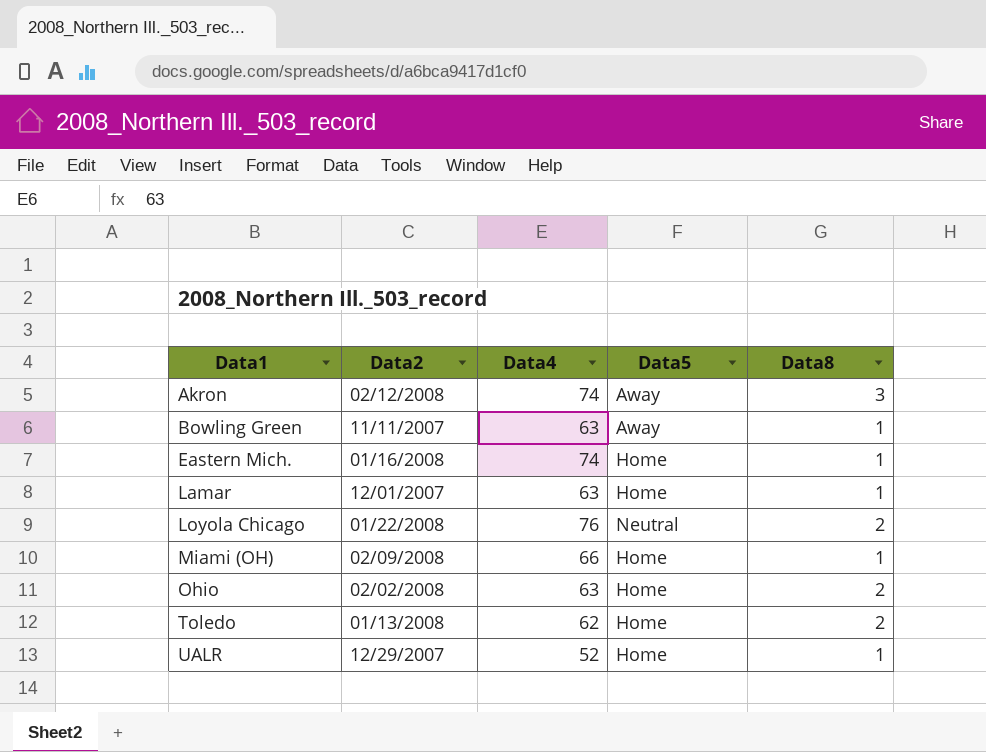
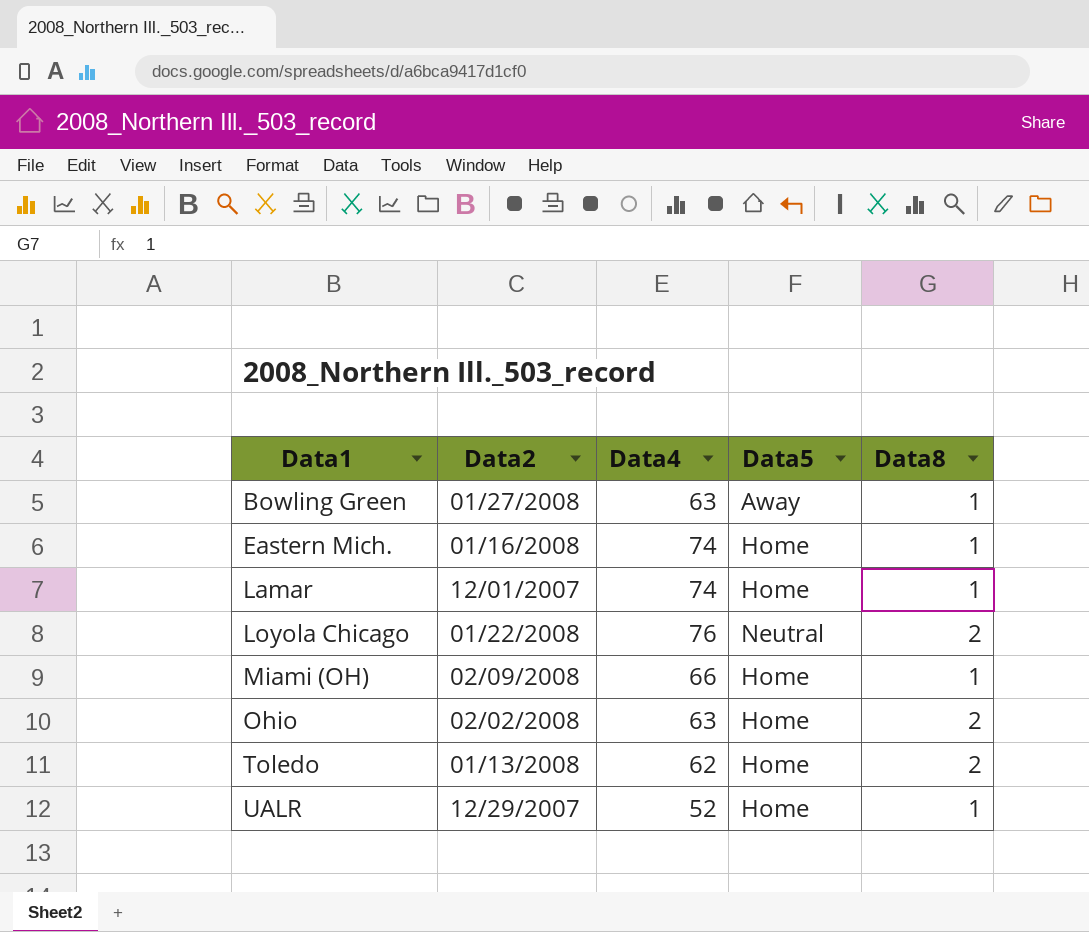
row Akron: 02/12/2008 | 74 | Away | 3 -> none
Bowling Green | Data2: 11/11/2007 -> 01/27/2008
Lamar | Data4: 63 -> 74

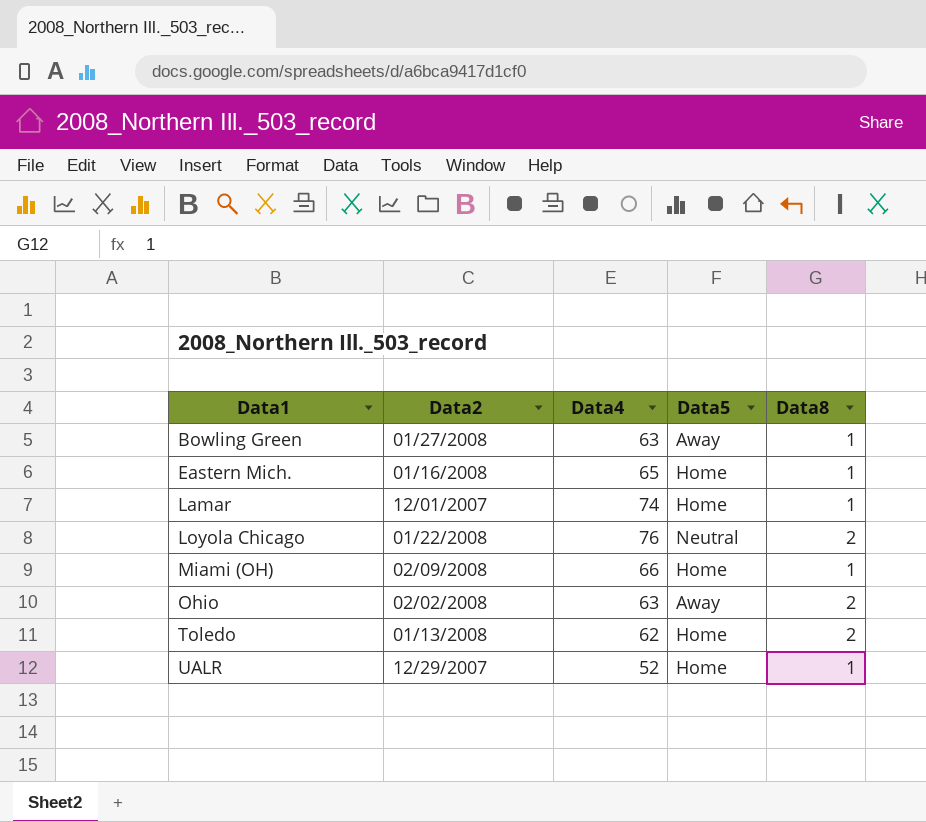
Eastern Mich. | Data4: 74 -> 65
Ohio | Data5: Home -> Away

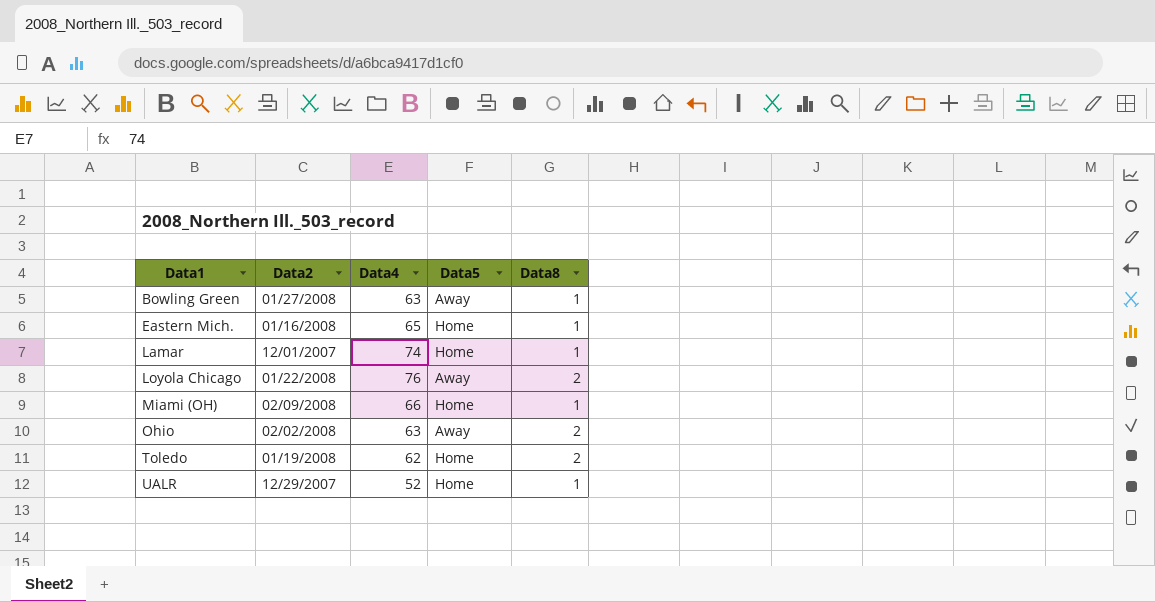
Loyola Chicago | Data5: Neutral -> Away
Toledo | Data2: 01/13/2008 -> 01/19/2008

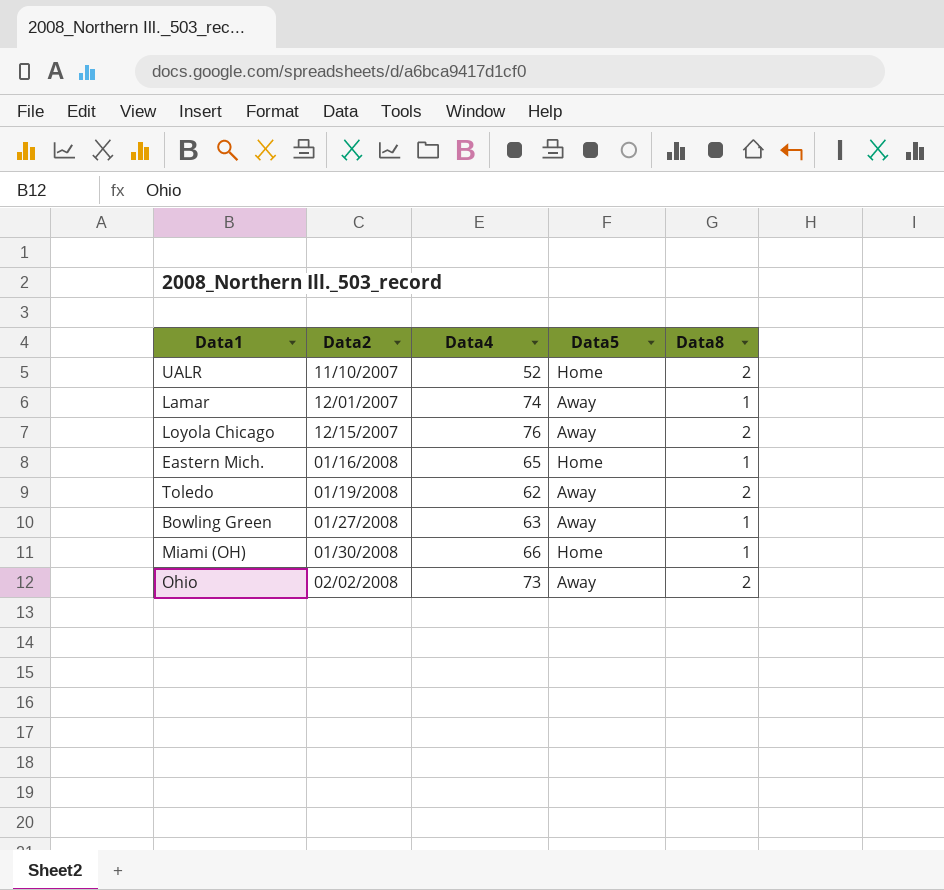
row order: Data1 ascending -> Data2 ascending
UALR | Data2: 12/29/2007 -> 11/10/2007
UALR | Data8: 1 -> 2
Lamar | Data5: Home -> Away
Loyola Chicago | Data2: 01/22/2008 -> 12/15/2007
Toledo | Data5: Home -> Away
Miami (OH) | Data2: 02/09/2008 -> 01/30/2008
Ohio | Data4: 63 -> 73

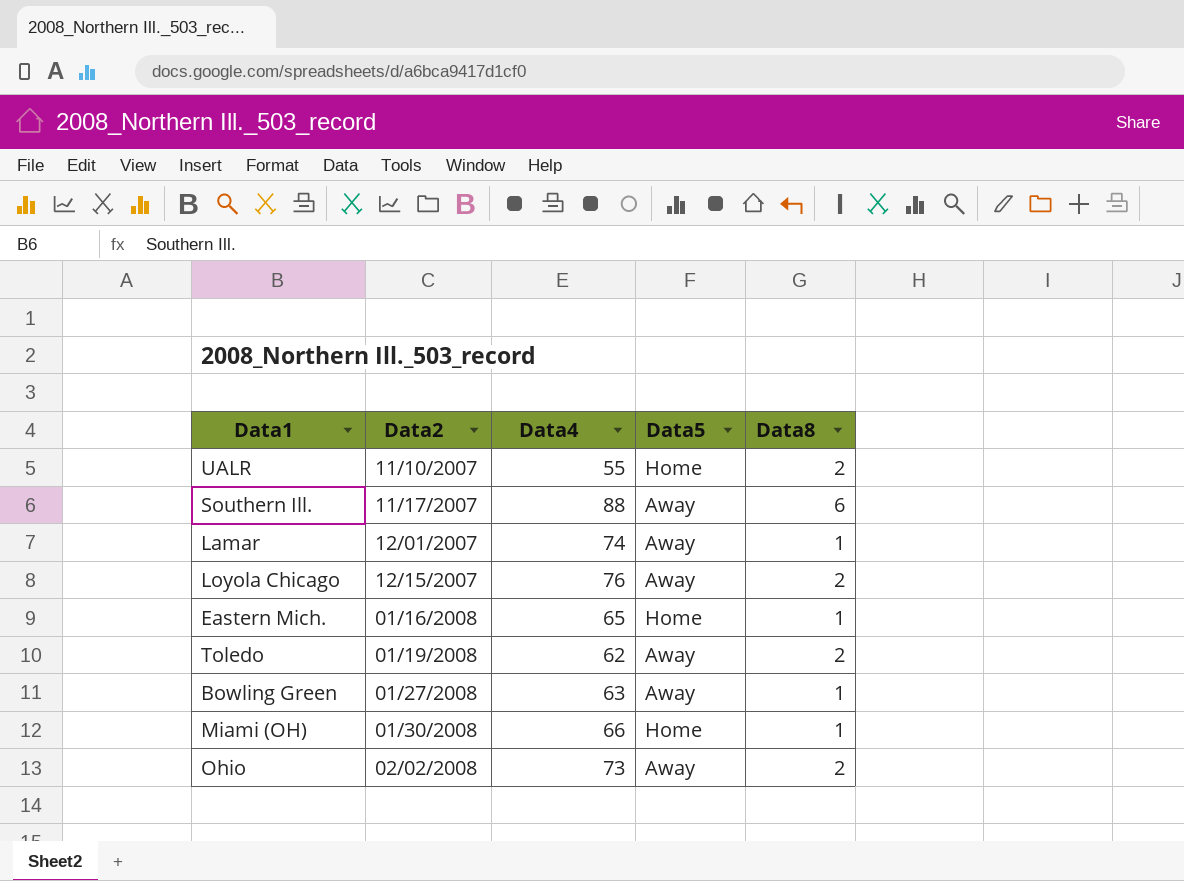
UALR | Data4: 52 -> 55
row Southern Ill.: none -> 11/17/2007 | 88 | Away | 6

